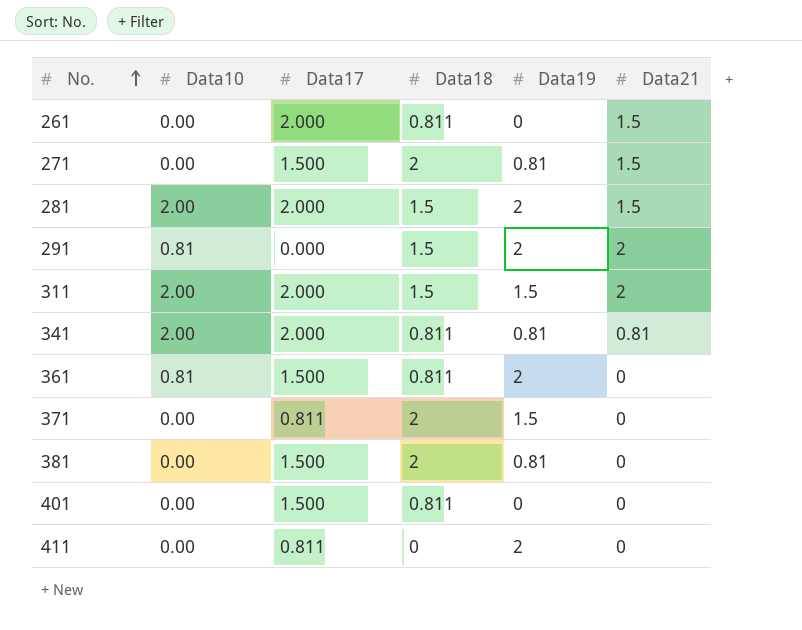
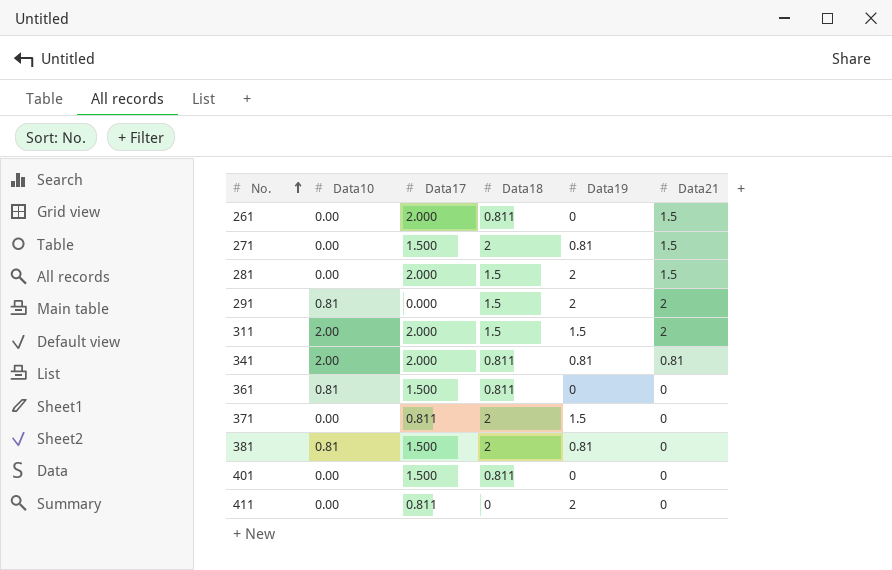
281 | Data10: 2.00 -> 0.00
361 | Data19: 2 -> 0
381 | Data10: 0.00 -> 0.81

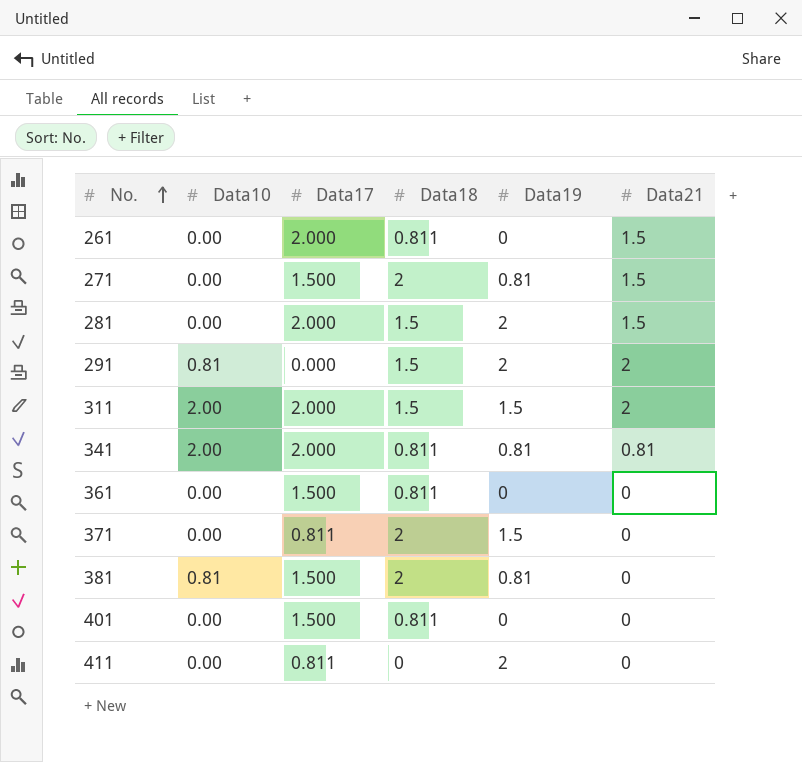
361 | Data10: 0.81 -> 0.00

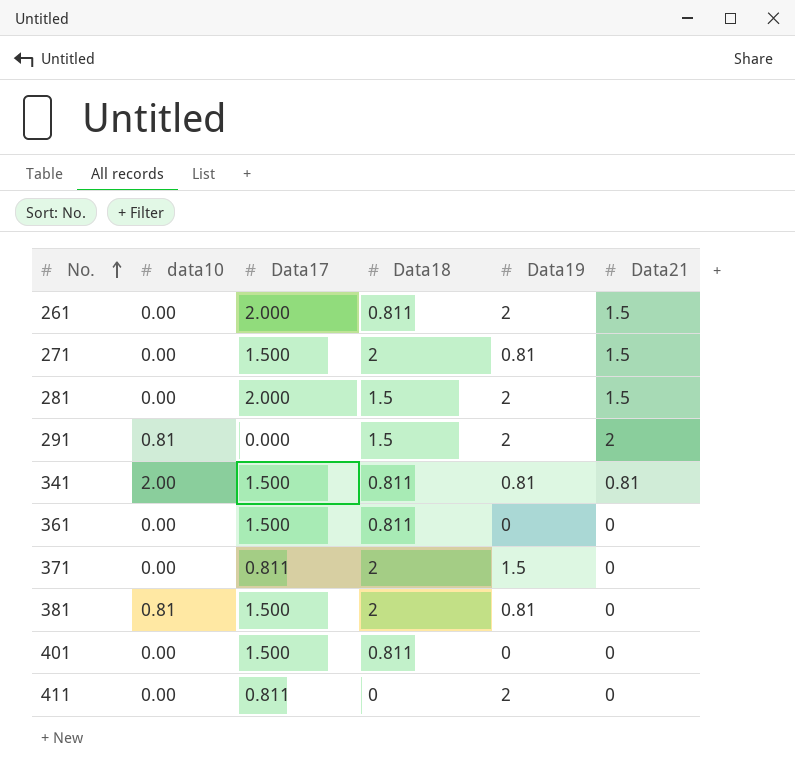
column name: Data10 -> data10
row 311: 2.00 | 2.000 | 1.5 | 1.5 | 2 -> none
261 | Data19: 0 -> 2
341 | Data17: 2.000 -> 1.500

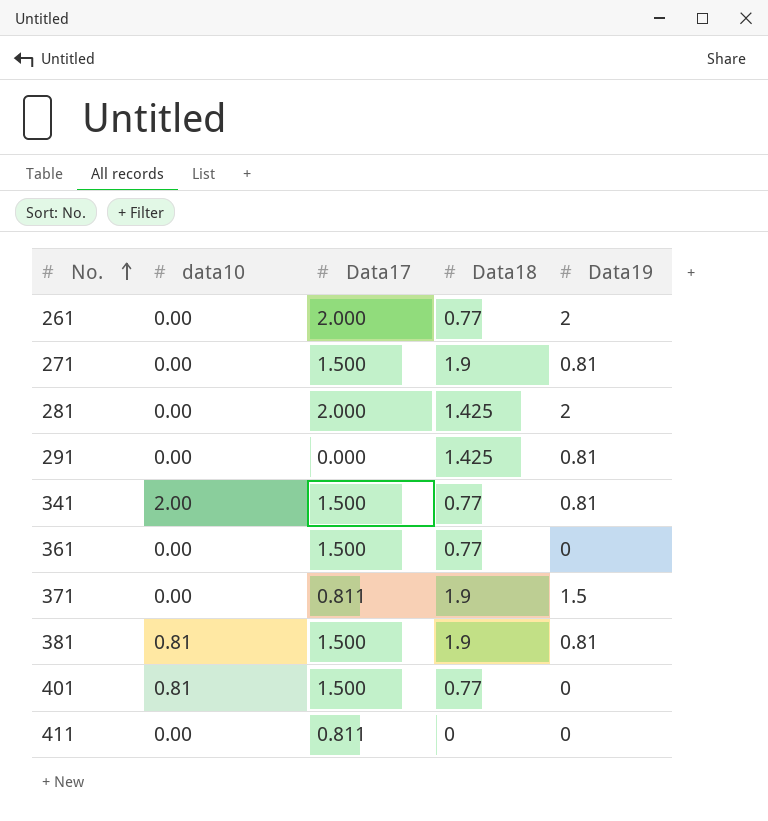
column Data21 | position: 6 -> none
261 | Data18: 0.811 -> 0.77
271 | Data18: 2 -> 1.9
281 | Data18: 1.5 -> 1.425
291 | data10: 0.81 -> 0.00
291 | Data18: 1.5 -> 1.425
291 | Data19: 2 -> 0.81
341 | Data18: 0.811 -> 0.77
361 | Data18: 0.811 -> 0.77
371 | Data18: 2 -> 1.9
381 | Data18: 2 -> 1.9
401 | data10: 0.00 -> 0.81
401 | Data18: 0.811 -> 0.77
411 | Data19: 2 -> 0

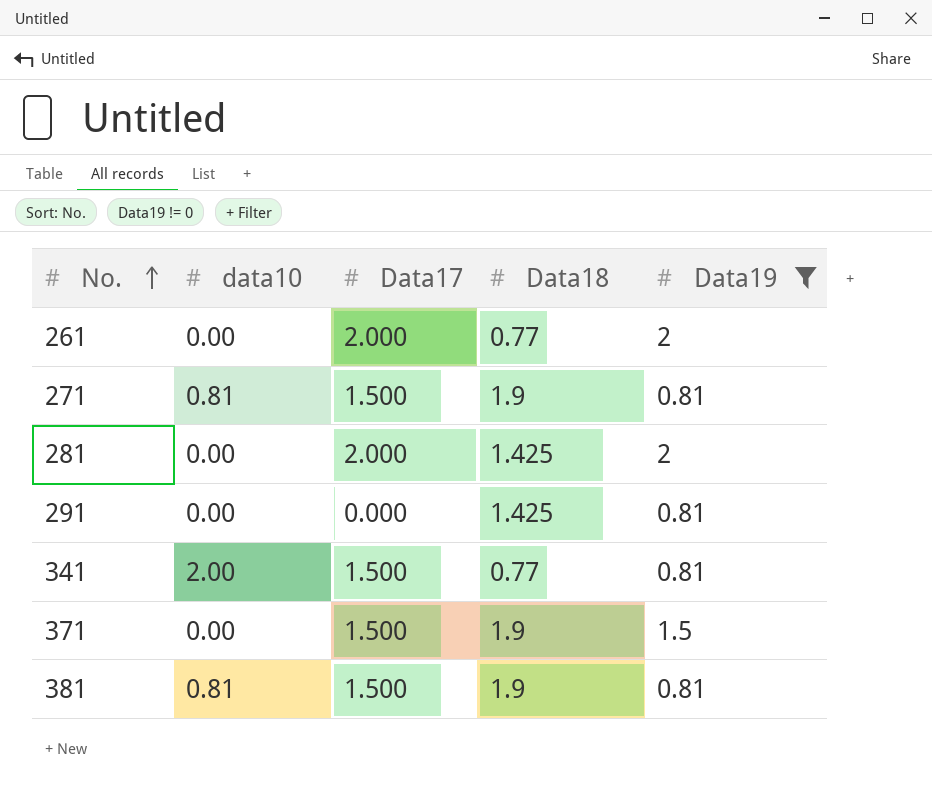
filter: none -> Data19 != 0
271 | data10: 0.00 -> 0.81
371 | Data17: 0.811 -> 1.500

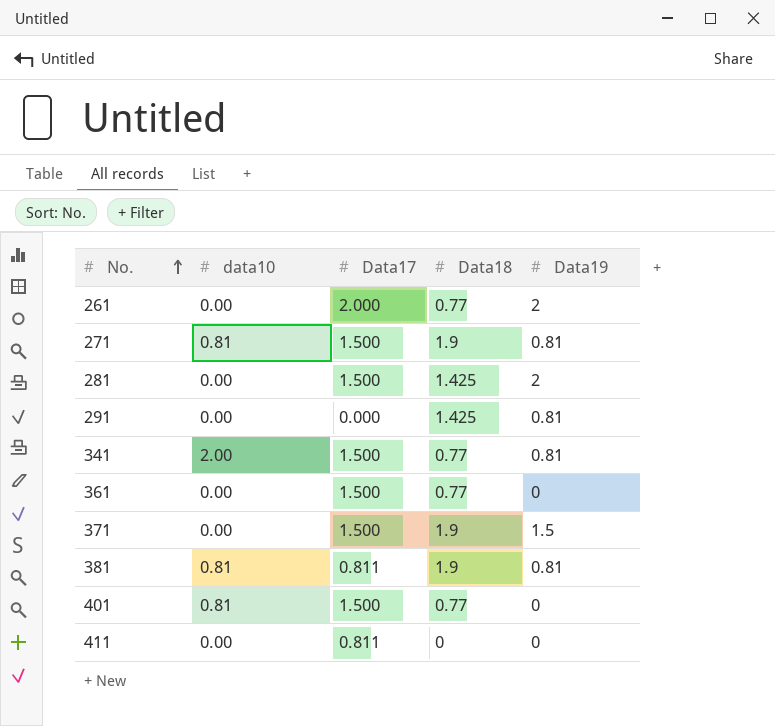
filter: Data19 != 0 -> none
281 | Data17: 2.000 -> 1.500
381 | Data17: 1.500 -> 0.811

